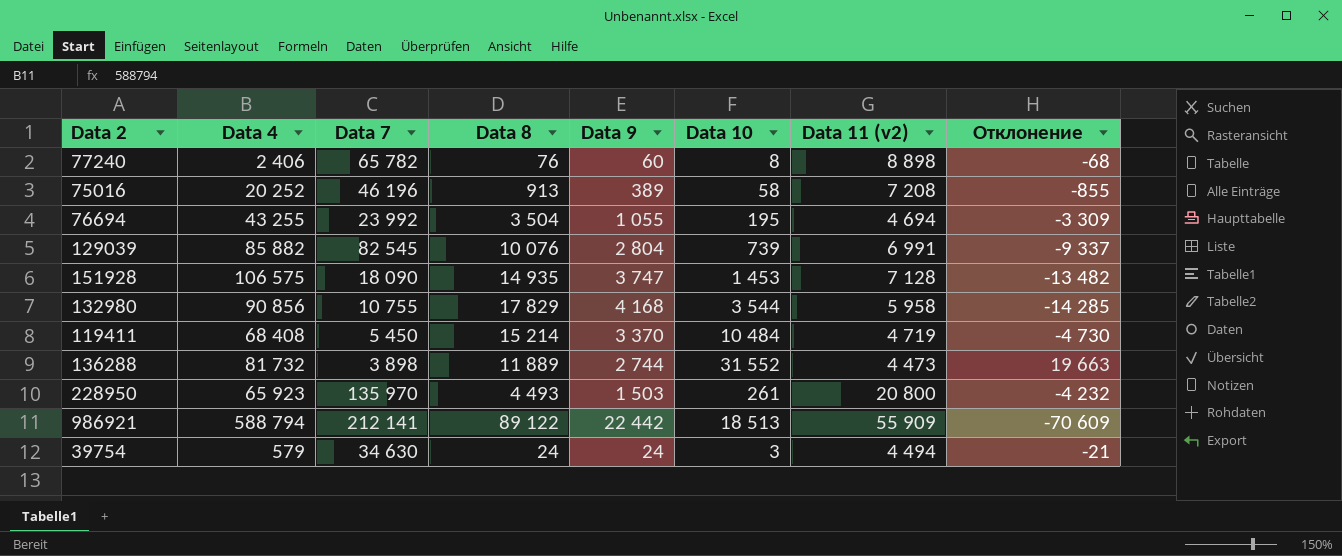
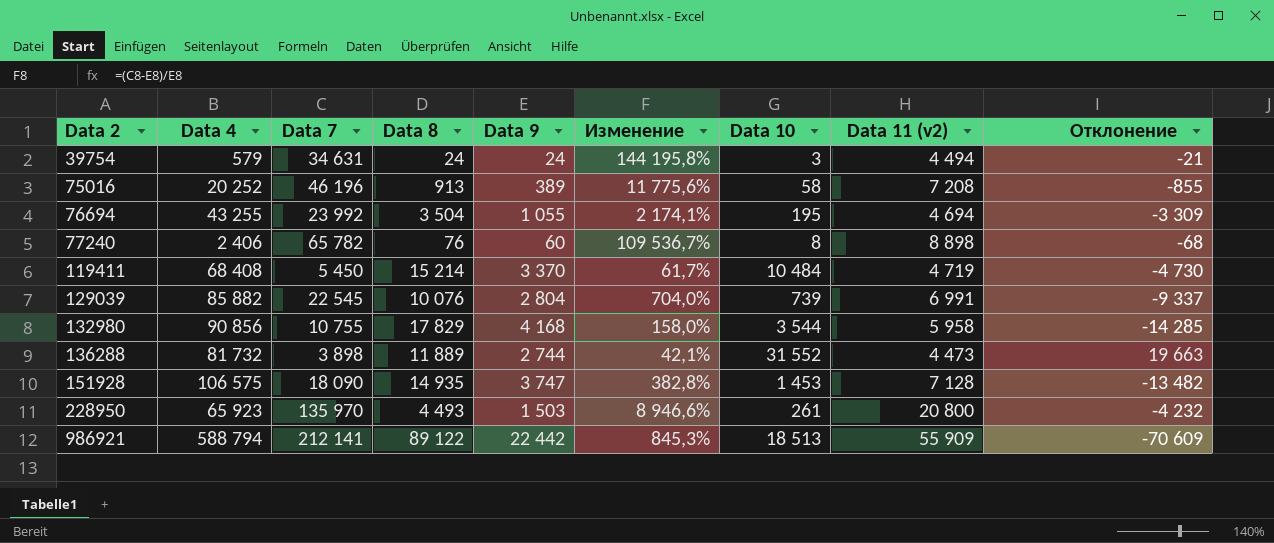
row order: none -> Data 2 ascending
column Изменение | formula: none -> ([Data 7] - [Data 9]) / [Data 9]
39754 | Data 7: 34 630 -> 34 631
129039 | Data 7: 82 545 -> 22 545

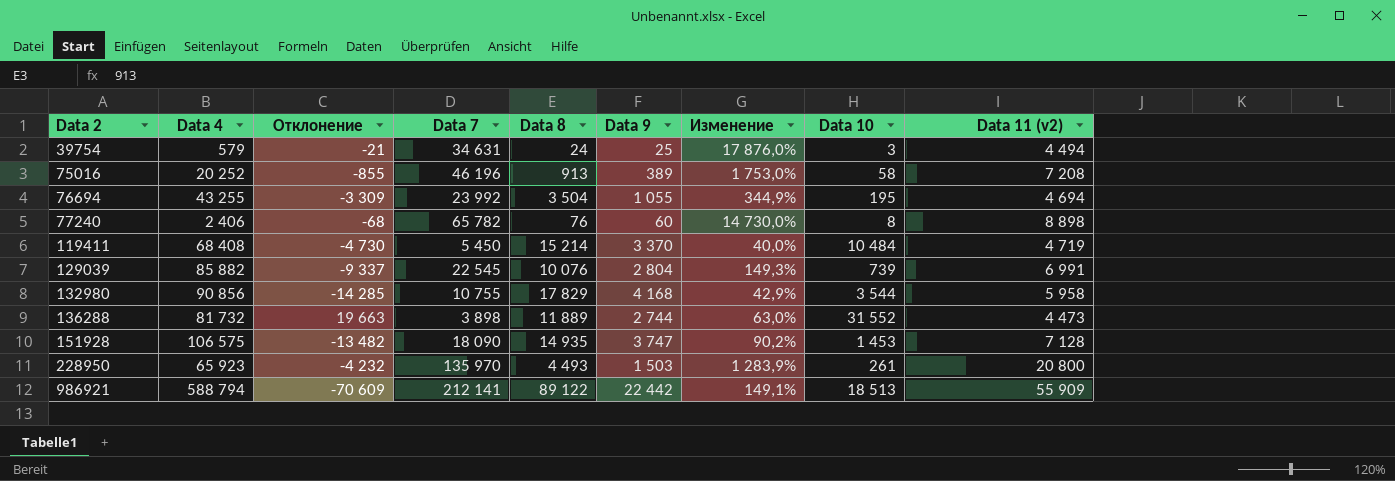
column Отклонение | position: 9 -> 3
column Изменение | formula: ([Data 7] - [Data 9]) / [Data 9] -> ([Data 11 (v2)] - [Data 9]) / [Data 9]
39754 | Data 9: 24 -> 25

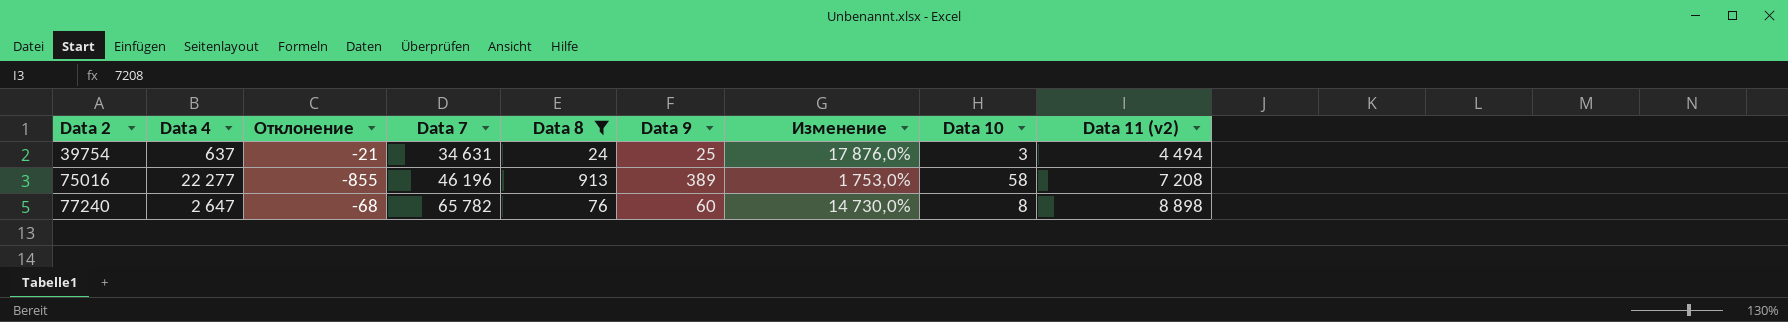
filter: none -> Data 8 <= 913
39754 | Data 4: 579 -> 637
75016 | Data 4: 20 252 -> 22 277
77240 | Data 4: 2 406 -> 2 647

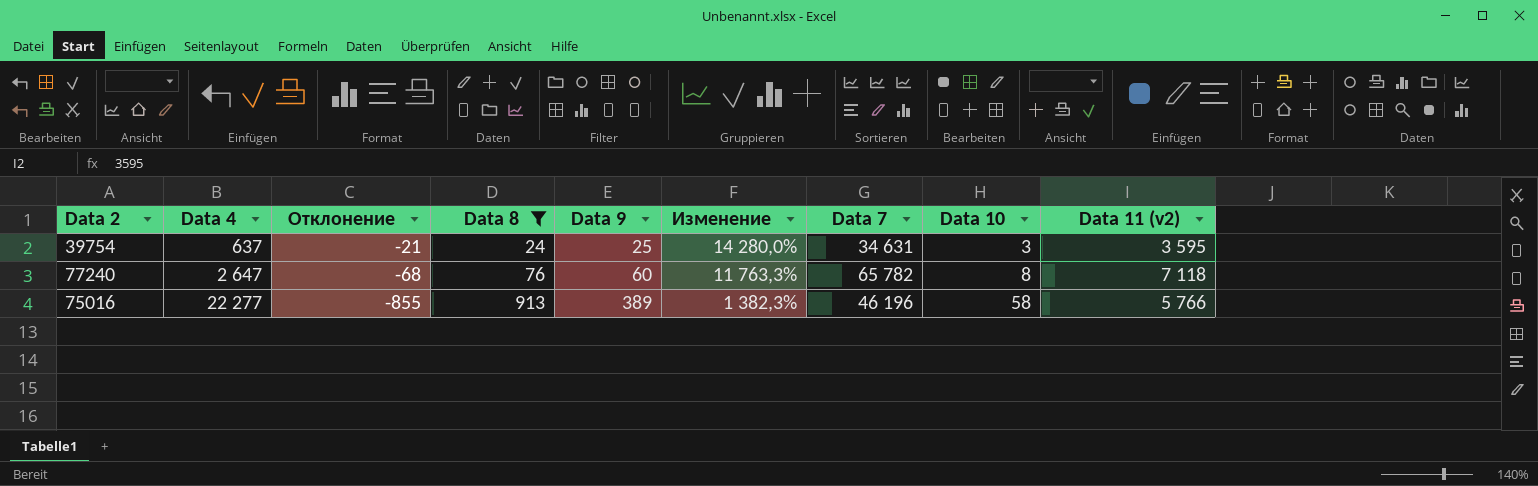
row order: Data 2 ascending -> Data 4 ascending
column Data 7 | position: 4 -> 7
39754 | Изменение: 17 876,0% -> 14 280,0%
39754 | Data 11 (v2): 4 494 -> 3 595
77240 | Изменение: 14 730,0% -> 11 763,3%
77240 | Data 11 (v2): 8 898 -> 7 118
75016 | Изменение: 1 753,0% -> 1 382,3%
75016 | Data 11 (v2): 7 208 -> 5 766

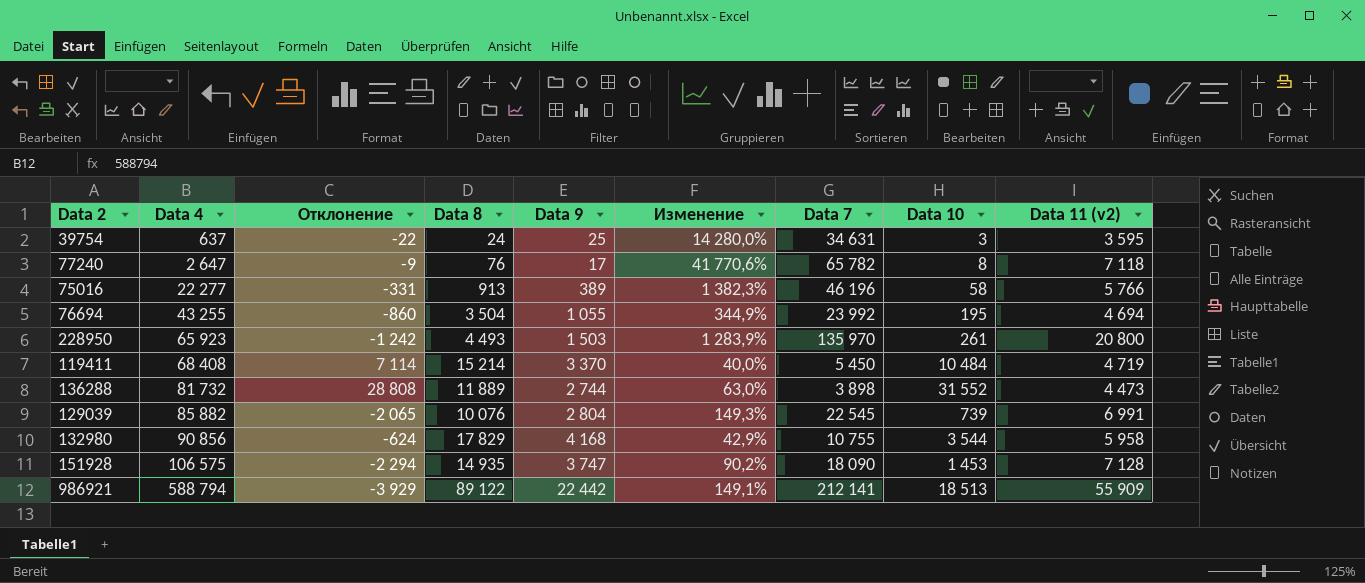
filter: Data 8 <= 913 -> none
column Отклонение | formula: [Data 10] - [Data 8] -> [Data 10] - [Data 9]
77240 | Data 9: 60 -> 17
77240 | Изменение: 11 763,3% -> 41 770,6%

